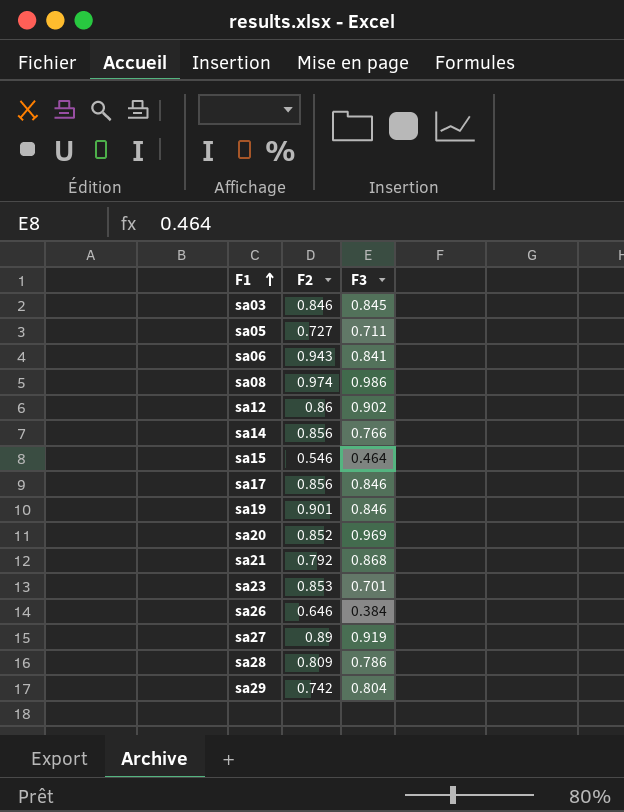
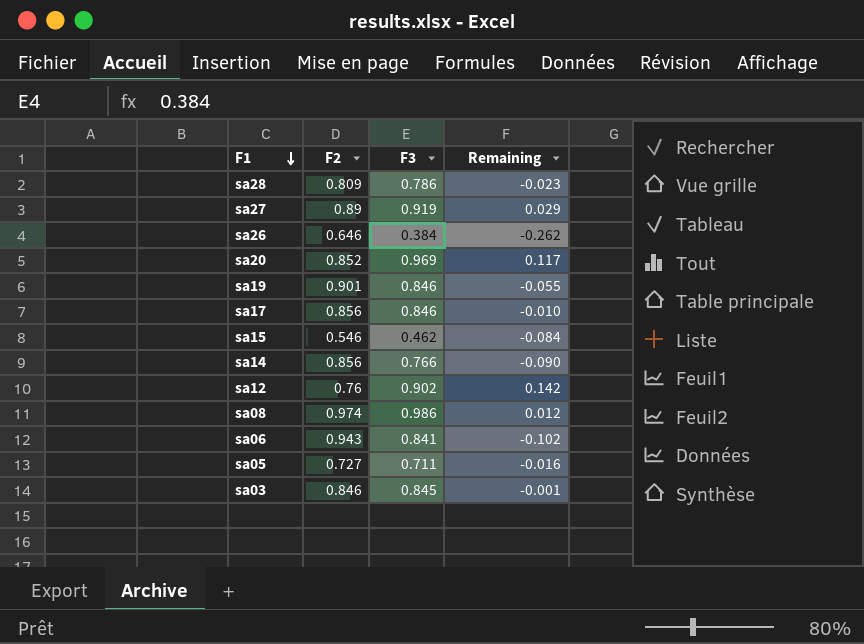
row order: F1 ascending -> F1 descending
column Remaining | formula: none -> [F3] - [F2]
row sa21: 0.792 | 0.868 -> none
row sa23: 0.853 | 0.701 -> none
row sa29: 0.742 | 0.804 -> none
sa15 | F3: 0.464 -> 0.462
sa12 | F2: 0.86 -> 0.76

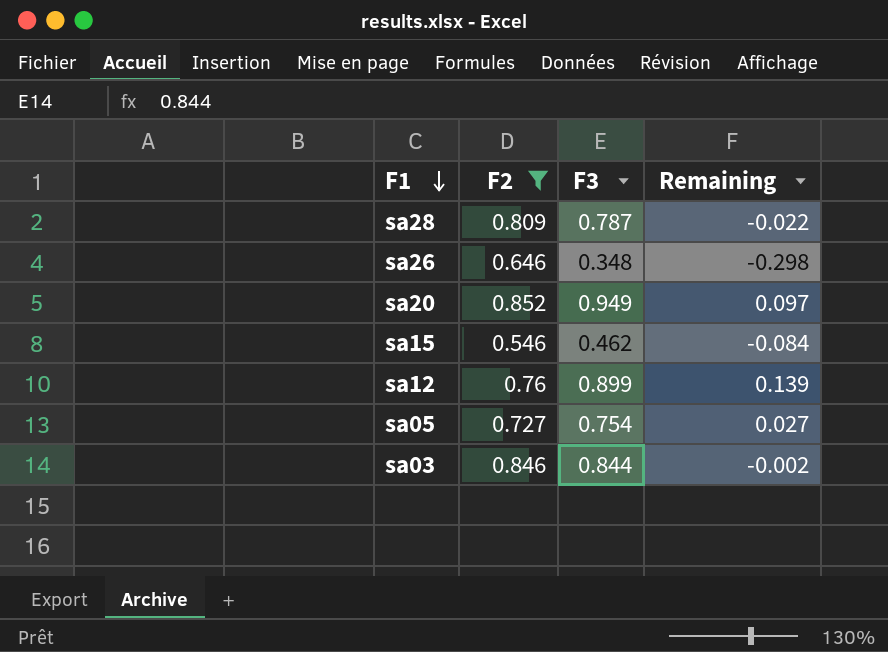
filter: none -> F2 <= 0.852
sa28 | F3: 0.786 -> 0.787
sa28 | Remaining: -0.023 -> -0.022
sa26 | F3: 0.384 -> 0.348
sa26 | Remaining: -0.262 -> -0.298
sa20 | F3: 0.969 -> 0.949
sa20 | Remaining: 0.117 -> 0.097
sa12 | F3: 0.902 -> 0.899
sa12 | Remaining: 0.142 -> 0.139
sa05 | F3: 0.711 -> 0.754
sa05 | Remaining: -0.016 -> 0.027
sa03 | F3: 0.845 -> 0.844
sa03 | Remaining: -0.001 -> -0.002

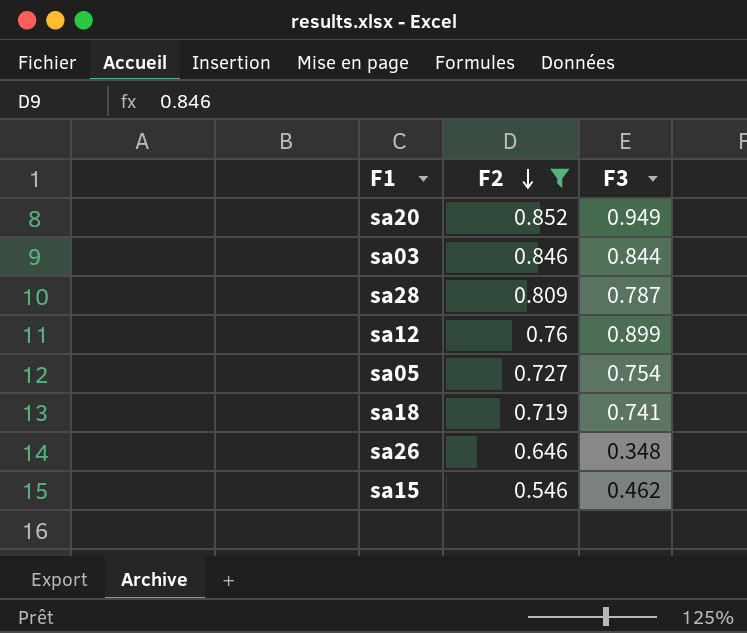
row order: F1 descending -> F2 descending
column Remaining | formula: [F3] - [F2] -> none
row sa18: none -> 0.719 | 0.741

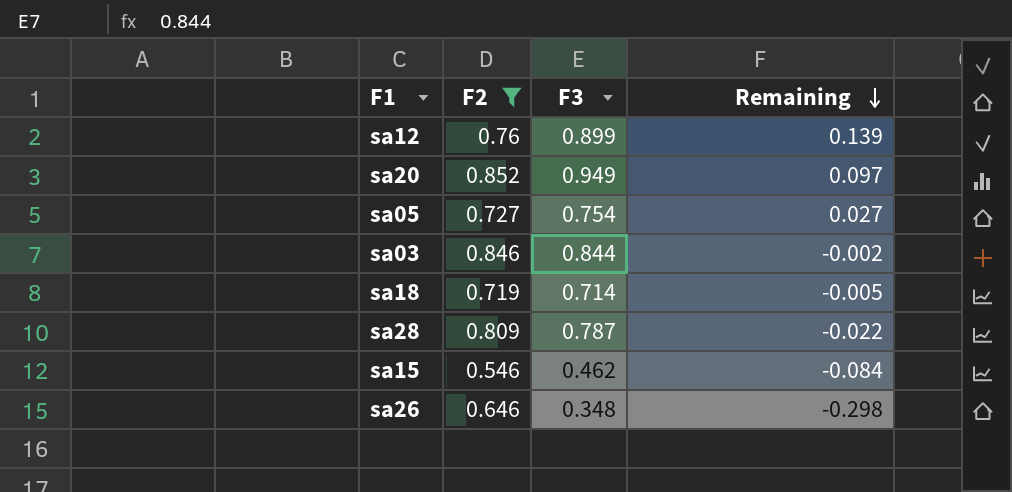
row order: F2 descending -> Remaining descending
column Remaining | formula: none -> [F3] - [F2]
sa18 | F3: 0.741 -> 0.714

